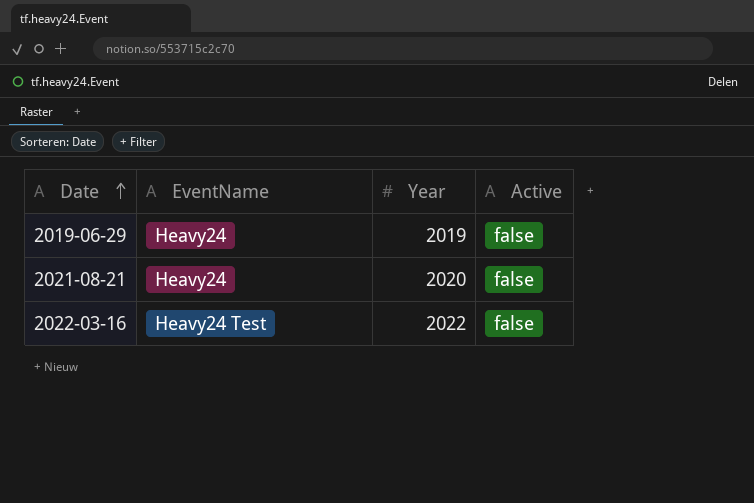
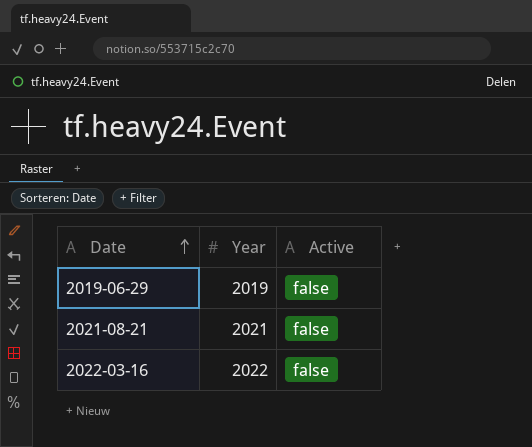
column EventName | position: 2 -> none
2021-08-21 | Year: 2020 -> 2021

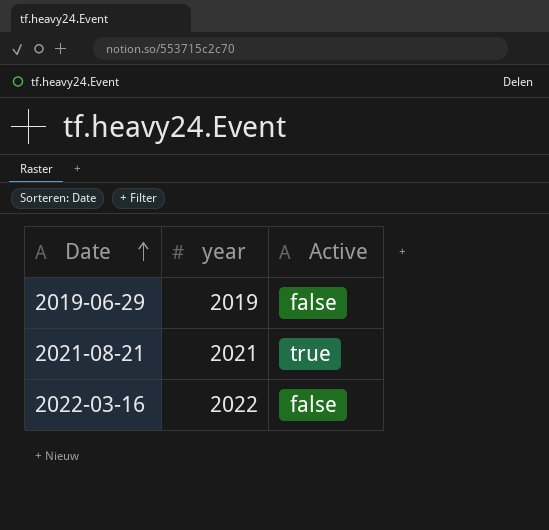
column name: Year -> year
2021-08-21 | Active: false -> true

